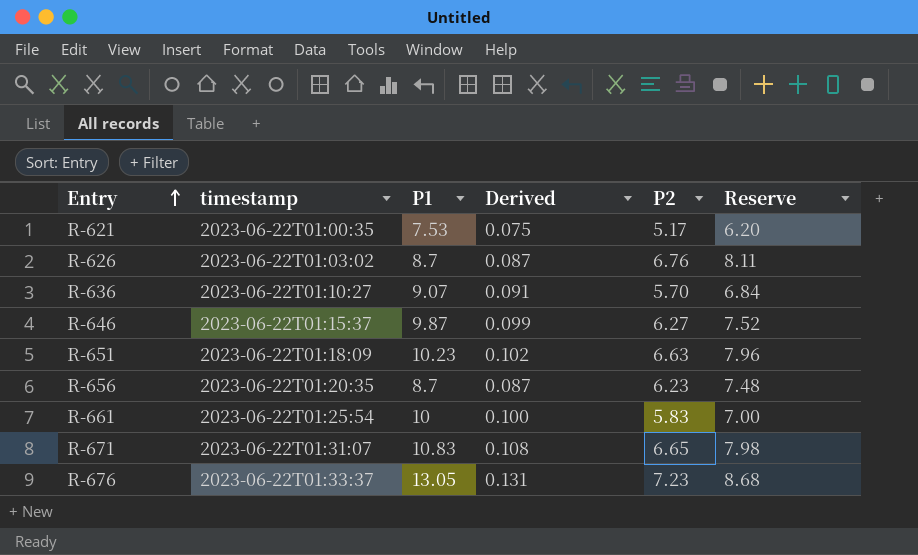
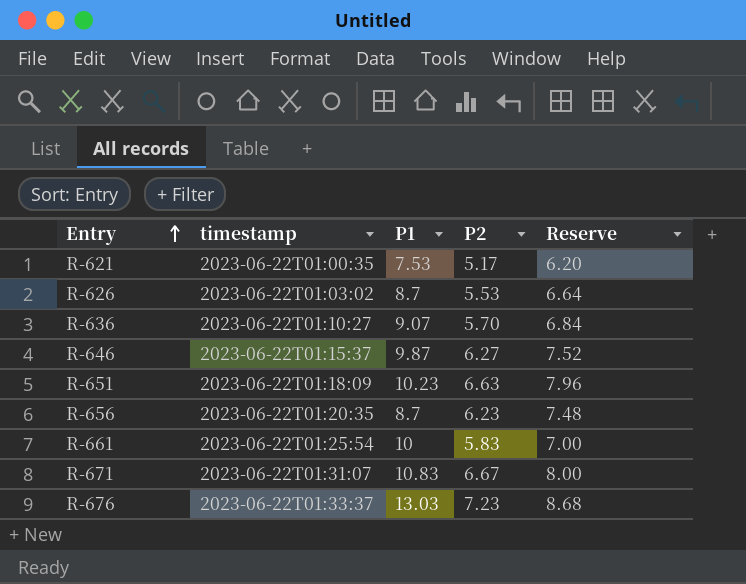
column Derived | formula: [P1] * 0.01 -> none
R-626 | P2: 6.76 -> 5.53
R-626 | Reserve: 8.11 -> 6.64
R-671 | P2: 6.65 -> 6.67
R-671 | Reserve: 7.98 -> 8.00
R-676 | P1: 13.05 -> 13.03

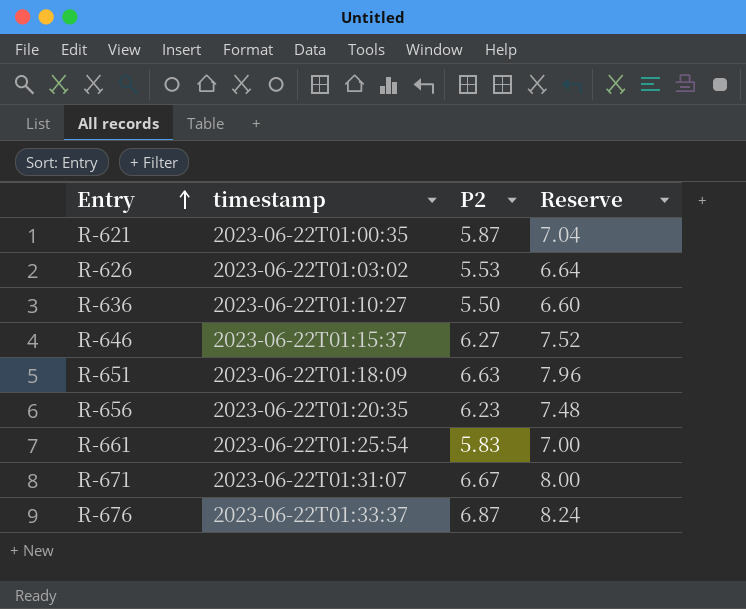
column P1 | position: 3 -> none
R-621 | P2: 5.17 -> 5.87
R-621 | Reserve: 6.20 -> 7.04
R-636 | P2: 5.70 -> 5.50
R-636 | Reserve: 6.84 -> 6.60
R-676 | P2: 7.23 -> 6.87
R-676 | Reserve: 8.68 -> 8.24

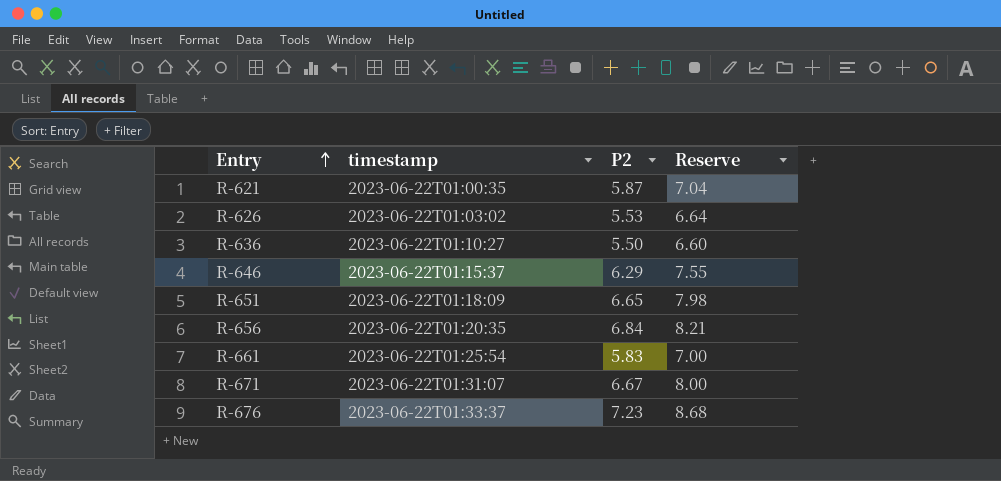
R-646 | P2: 6.27 -> 6.29
R-646 | Reserve: 7.52 -> 7.55
R-651 | P2: 6.63 -> 6.65
R-651 | Reserve: 7.96 -> 7.98
R-656 | P2: 6.23 -> 6.84
R-656 | Reserve: 7.48 -> 8.21
R-676 | P2: 6.87 -> 7.23
R-676 | Reserve: 8.24 -> 8.68

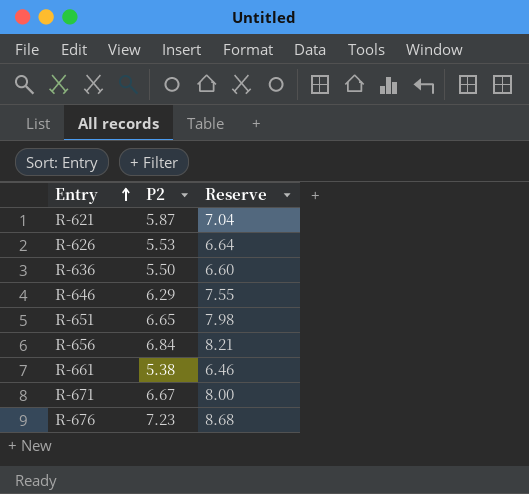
column timestamp | position: 2 -> none
R-661 | P2: 5.83 -> 5.38
R-661 | Reserve: 7.00 -> 6.46

